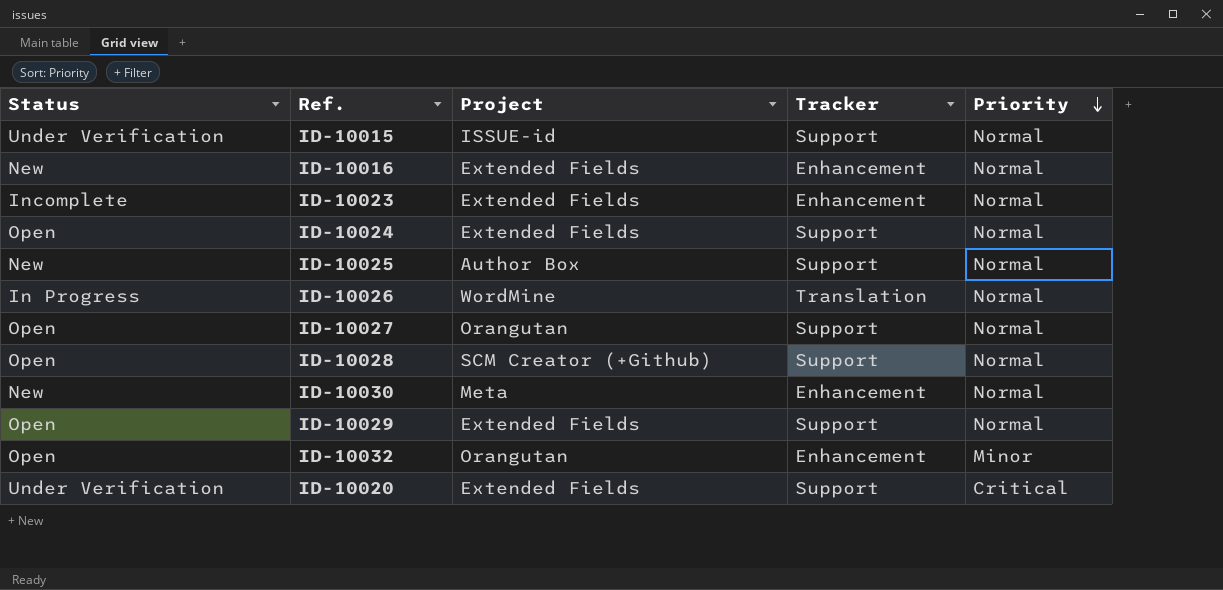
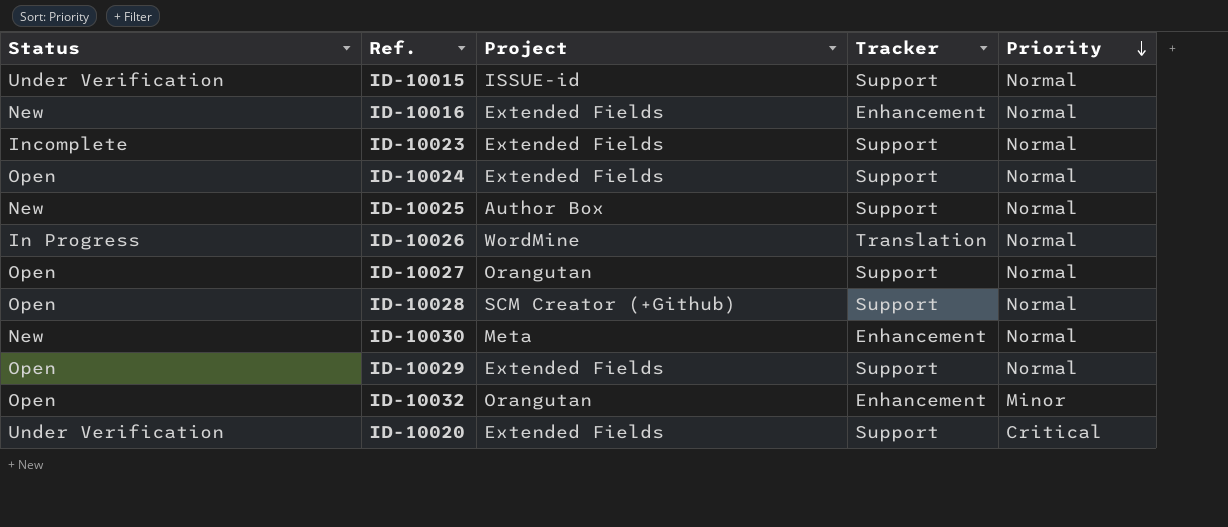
ID-10023 | Tracker: Enhancement -> Support

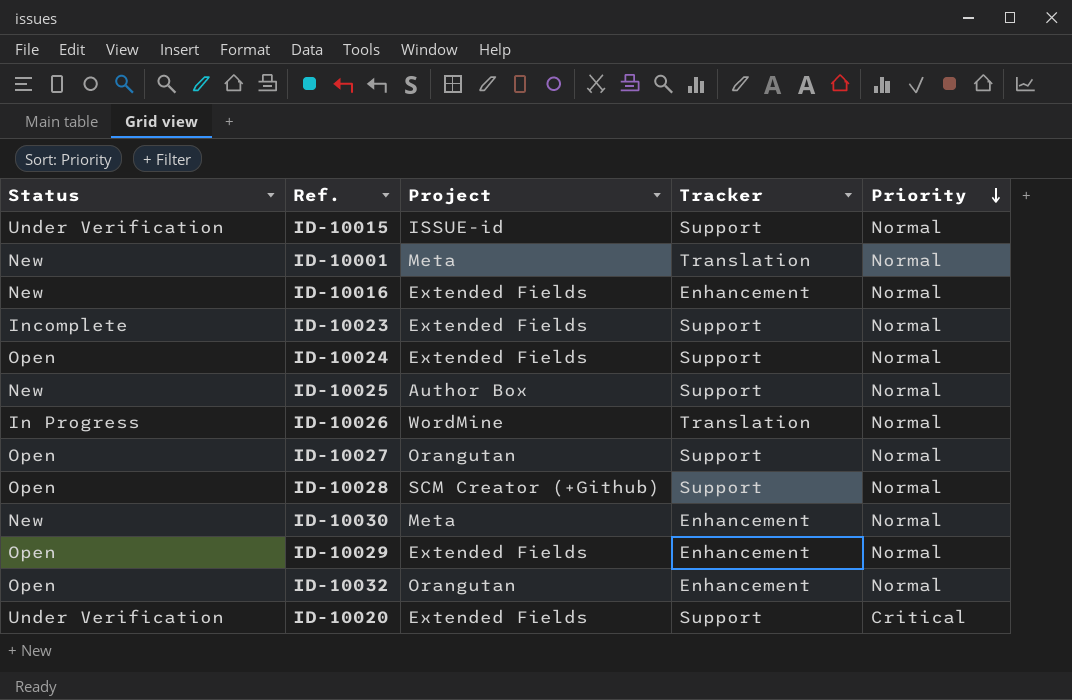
row ID-10001: none -> New | Meta | Translation | Normal
ID-10029 | Tracker: Support -> Enhancement
ID-10032 | Priority: Minor -> Normal

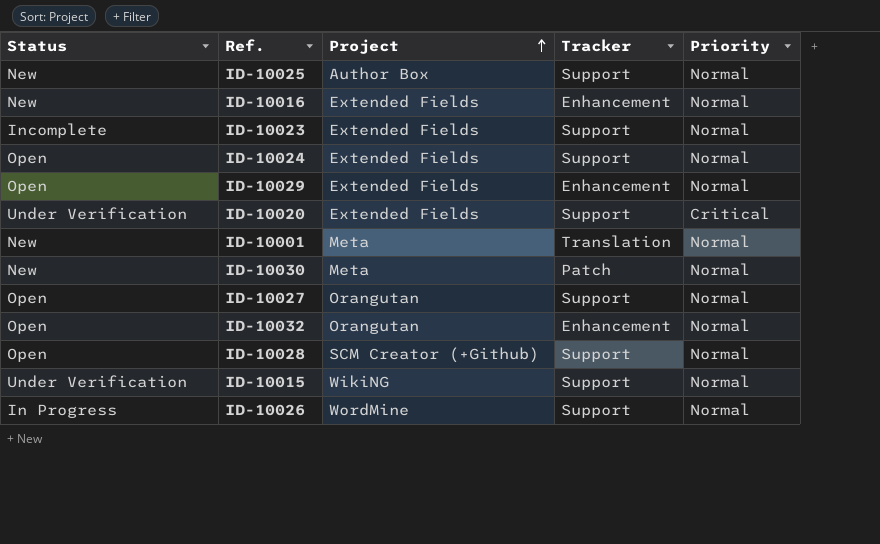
row order: Priority descending -> Project ascending
ID-10030 | Tracker: Enhancement -> Patch
ID-10015 | Project: ISSUE-id -> WikiNG
ID-10026 | Tracker: Translation -> Support

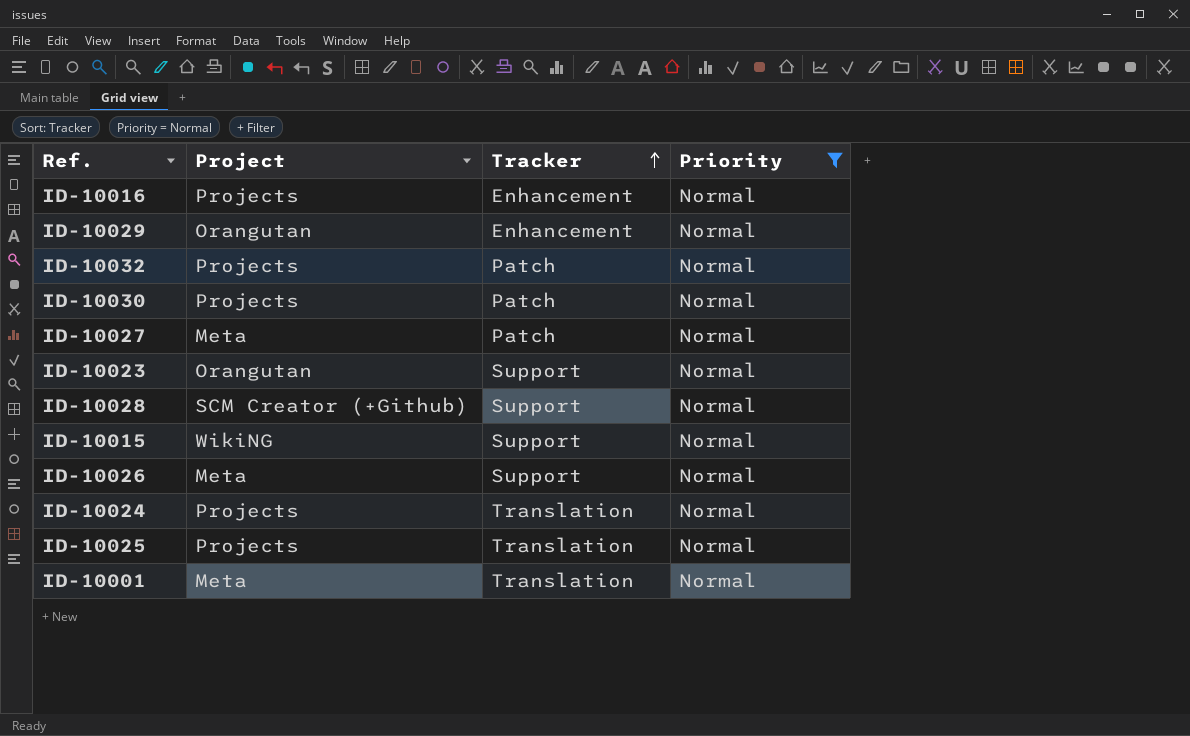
filter: none -> Priority = Normal
row order: Project ascending -> Tracker ascending
column Status | position: 1 -> none
ID-10016 | Project: Extended Fields -> Projects
ID-10029 | Project: Extended Fields -> Orangutan
ID-10032 | Project: Orangutan -> Projects
ID-10032 | Tracker: Enhancement -> Patch
ID-10030 | Project: Meta -> Projects
ID-10027 | Project: Orangutan -> Meta
ID-10027 | Tracker: Support -> Patch
ID-10023 | Project: Extended Fields -> Orangutan
ID-10026 | Project: WordMine -> Meta
ID-10024 | Project: Extended Fields -> Projects
ID-10024 | Tracker: Support -> Translation
ID-10025 | Project: Author Box -> Projects
ID-10025 | Tracker: Support -> Translation

